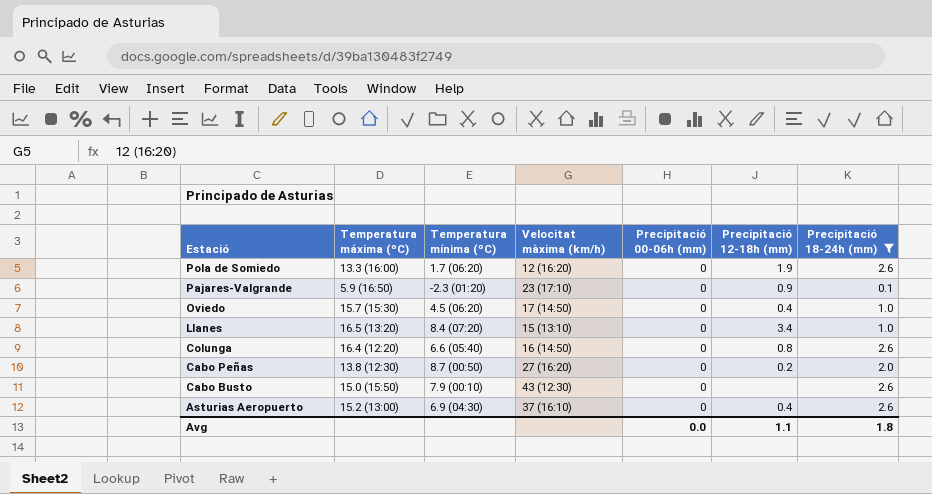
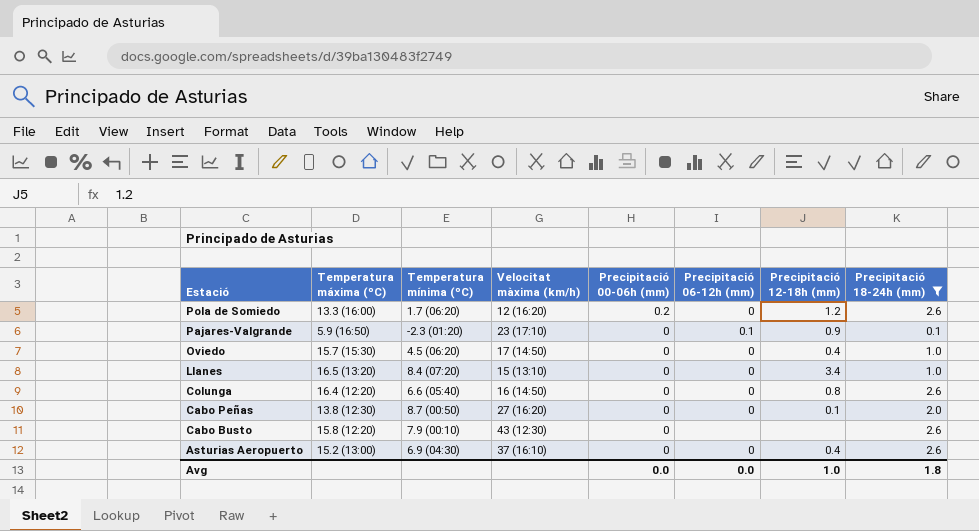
column Precipitació 06-12h (mm) | position: none -> 6
Pola de Somiedo | Precipitació 00-06h (mm): 0 -> 0.2
Pola de Somiedo | Precipitació 12-18h (mm): 1.9 -> 1.2
Cabo Peñas | Precipitació 12-18h (mm): 0.2 -> 0.1
Cabo Busto | Temperatura máxima (ºC): 15.0 (15:50) -> 15.8 (12:20)
Avg | Precipitació 12-18h (mm): 1.1 -> 1.0

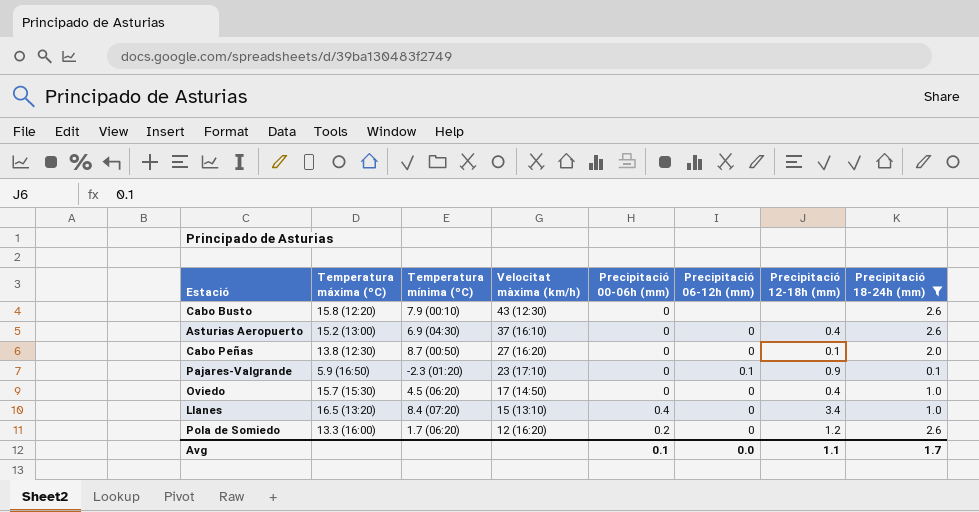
row order: Estació descending -> Velocitat màxima (km/h) descending
row Colunga: 16.4 (12:20) | 6.6 (05:40) | 16 (14:50) | 0 | 0 | 0.8 | 2.6 -> none
Llanes | Precipitació 00-06h (mm): 0 -> 0.4
Avg | Precipitació 00-06h (mm): 0.0 -> 0.1
Avg | Precipitació 12-18h (mm): 1.0 -> 1.1
Avg | Precipitació 18-24h (mm): 1.8 -> 1.7

